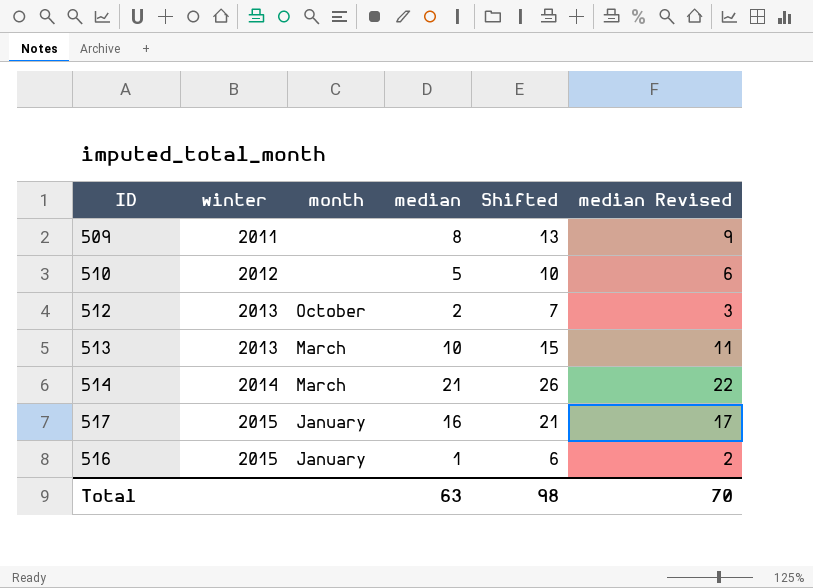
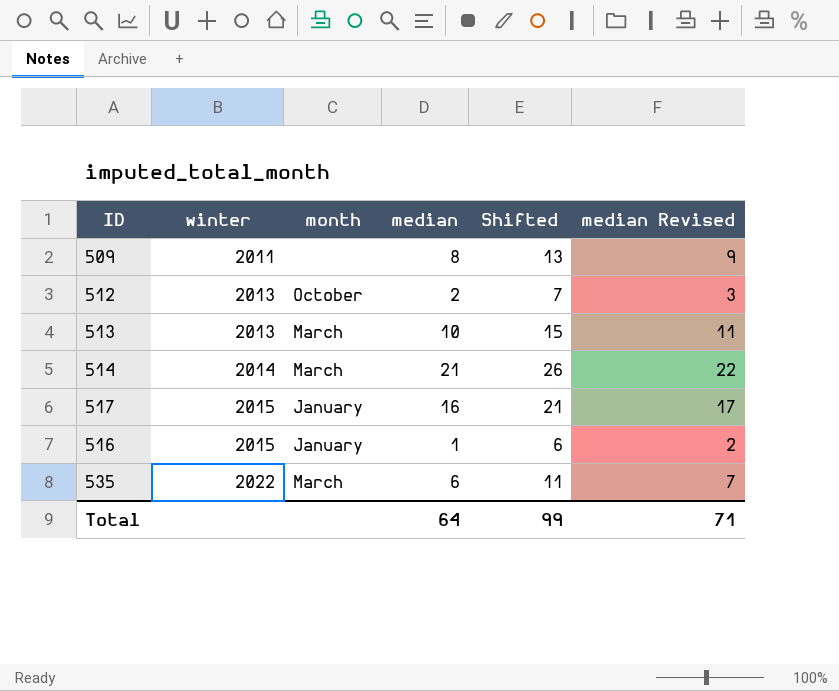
row 510: 2012 | none | 5 | 10 | 6 -> none
row 535: none -> 2022 | March | 6 | 11 | 7
Total | median: 63 -> 64
Total | Shifted: 98 -> 99
Total | median Revised: 70 -> 71

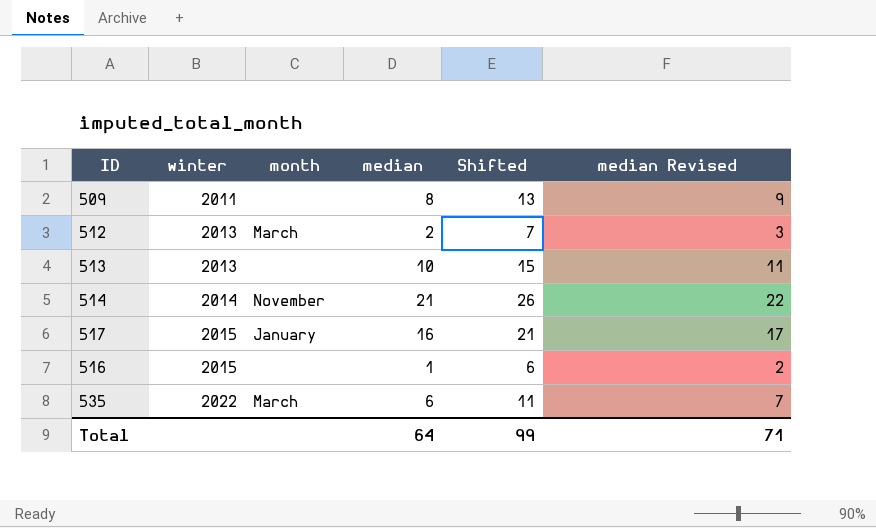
512 | month: October -> March
513 | month: March -> none
514 | month: March -> November
516 | month: January -> none

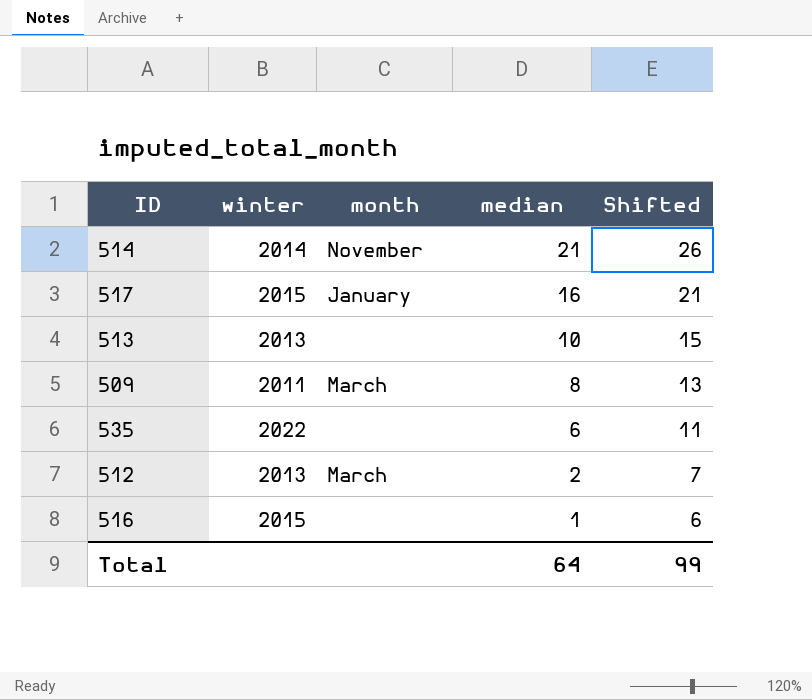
row order: winter ascending -> median descending
column median Revised | formula: [median] + 1 -> none
509 | month: none -> March
535 | month: March -> none

